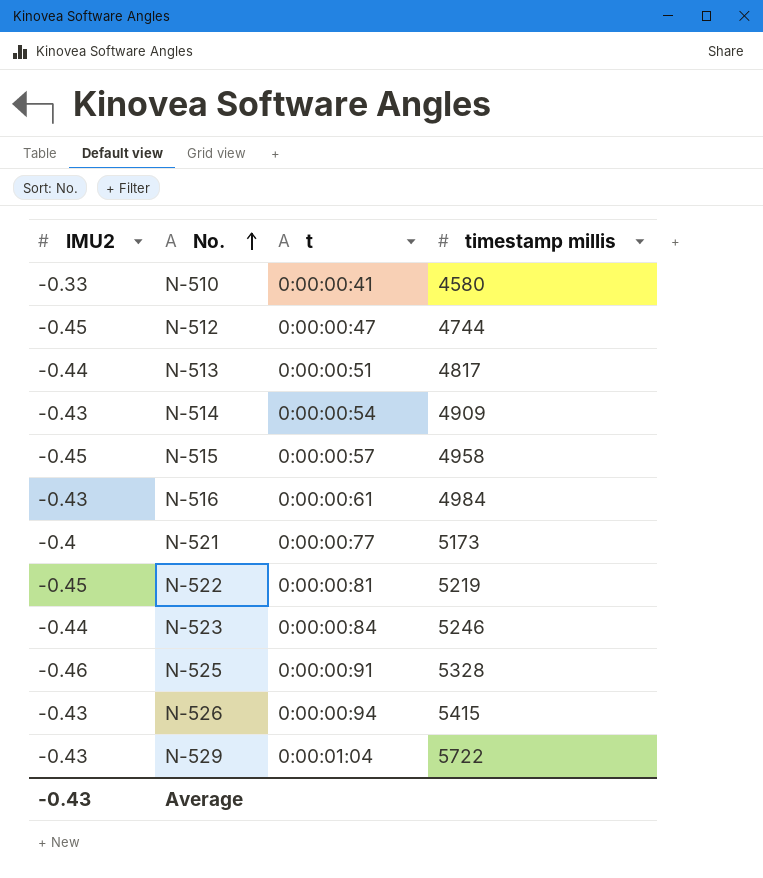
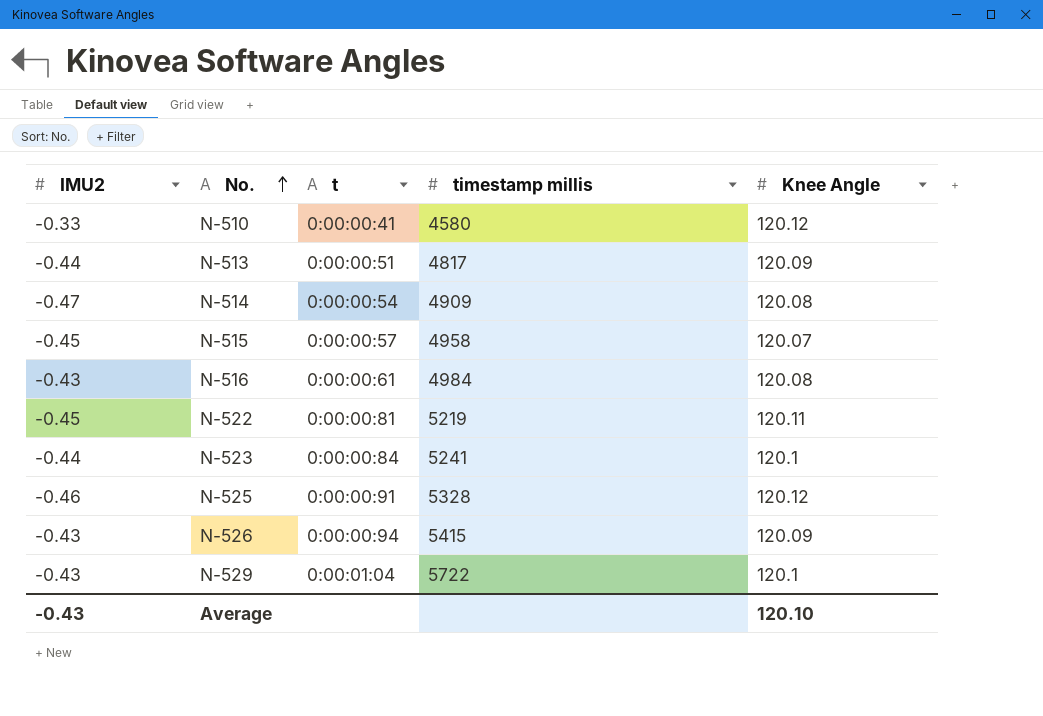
column Knee Angle | position: none -> 5
row N-512: -0.45 | 0:00:00:47 | 4744 -> none
row N-521: -0.4 | 0:00:00:77 | 5173 -> none
N-514 | IMU2: -0.43 -> -0.47
N-523 | timestamp millis: 5246 -> 5241

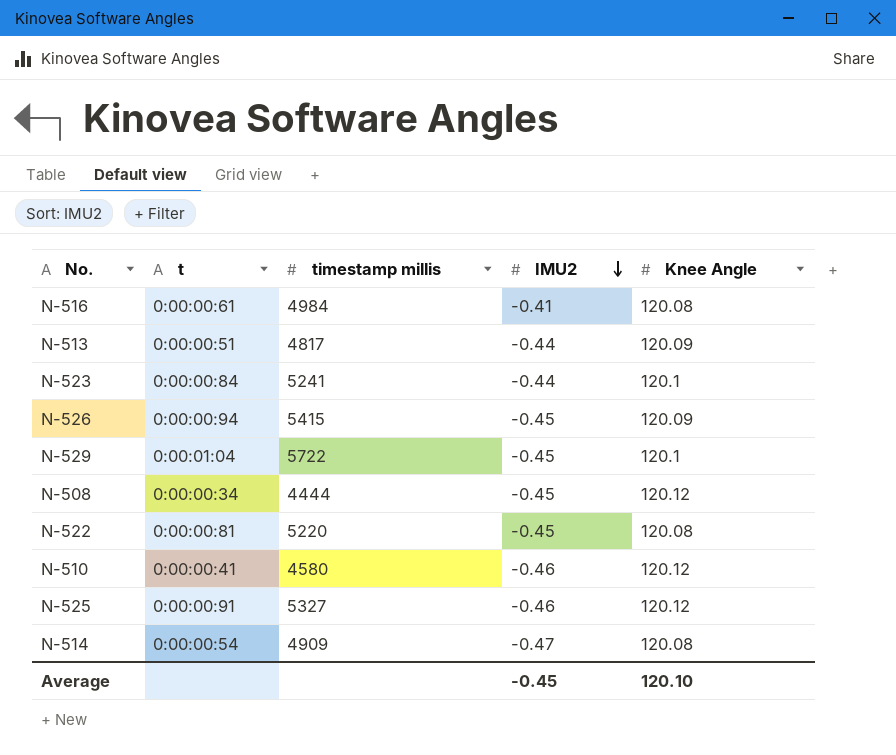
row order: No. ascending -> IMU2 descending
column IMU2 | position: 1 -> 4
row N-515: -0.45 | 0:00:00:57 | 4958 | 120.07 -> none
N-516 | IMU2: -0.43 -> -0.41
N-526 | IMU2: -0.43 -> -0.45
N-529 | IMU2: -0.43 -> -0.45
row N-508: none -> 0:00:00:34 | 4444 | -0.45 | 120.12
N-522 | timestamp millis: 5219 -> 5220
N-522 | Knee Angle: 120.11 -> 120.08
N-510 | IMU2: -0.33 -> -0.46
N-525 | timestamp millis: 5328 -> 5327
Average | IMU2: -0.43 -> -0.45

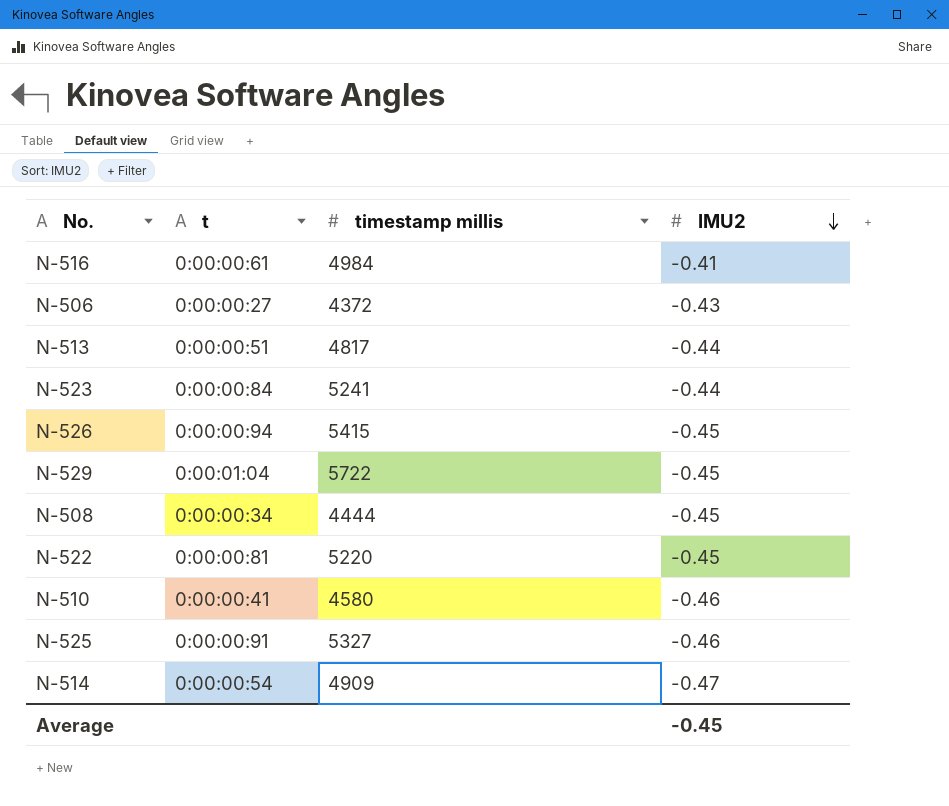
column Knee Angle | position: 5 -> none
row N-506: none -> 0:00:00:27 | 4372 | -0.43

